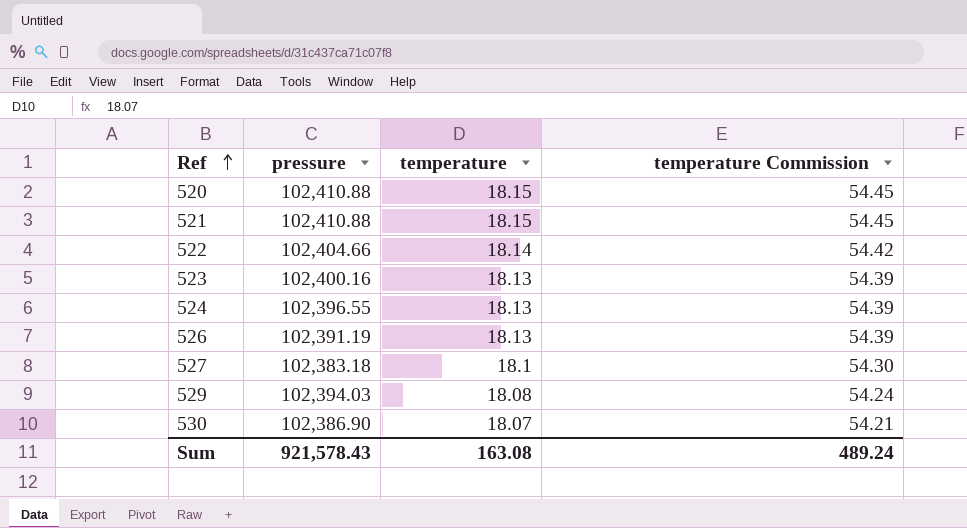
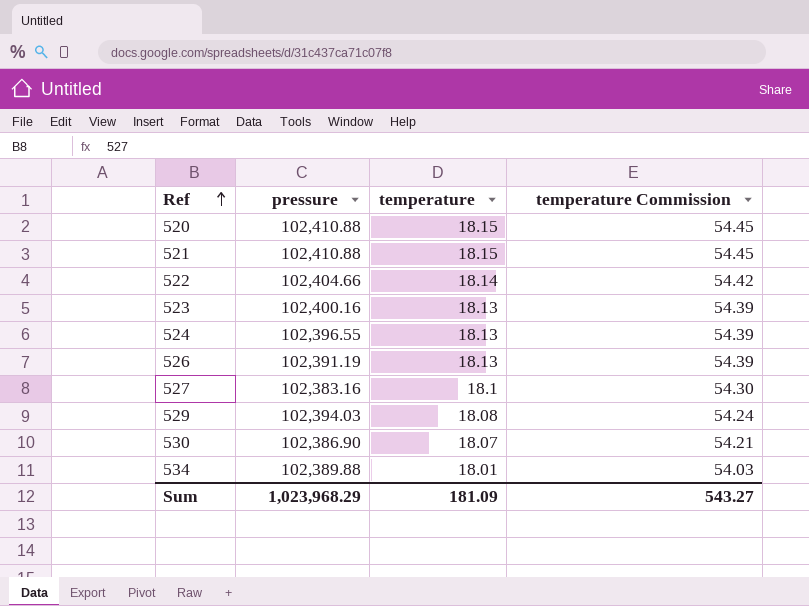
527 | pressure: 102,383.18 -> 102,383.16
row 534: none -> 102,389.88 | 18.01 | 54.03
Sum | pressure: 921,578.43 -> 1,023,968.29
Sum | temperature: 163.08 -> 181.09
Sum | temperature Commission: 489.24 -> 543.27

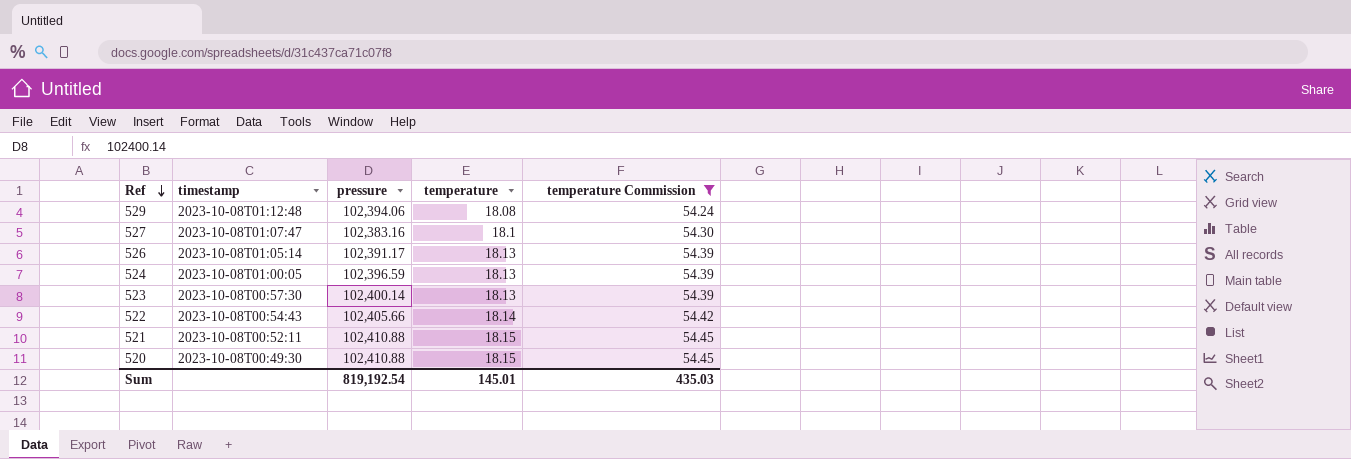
filter: none -> temperature Commission >= 54.24
row order: Ref ascending -> Ref descending
column timestamp | position: none -> 2
529 | pressure: 102,394.03 -> 102,394.06
526 | pressure: 102,391.19 -> 102,391.17
524 | pressure: 102,396.55 -> 102,396.59
523 | pressure: 102,400.16 -> 102,400.14
522 | pressure: 102,404.66 -> 102,405.66
Sum | pressure: 1,023,968.29 -> 819,192.54
Sum | temperature: 181.09 -> 145.01
Sum | temperature Commission: 543.27 -> 435.03

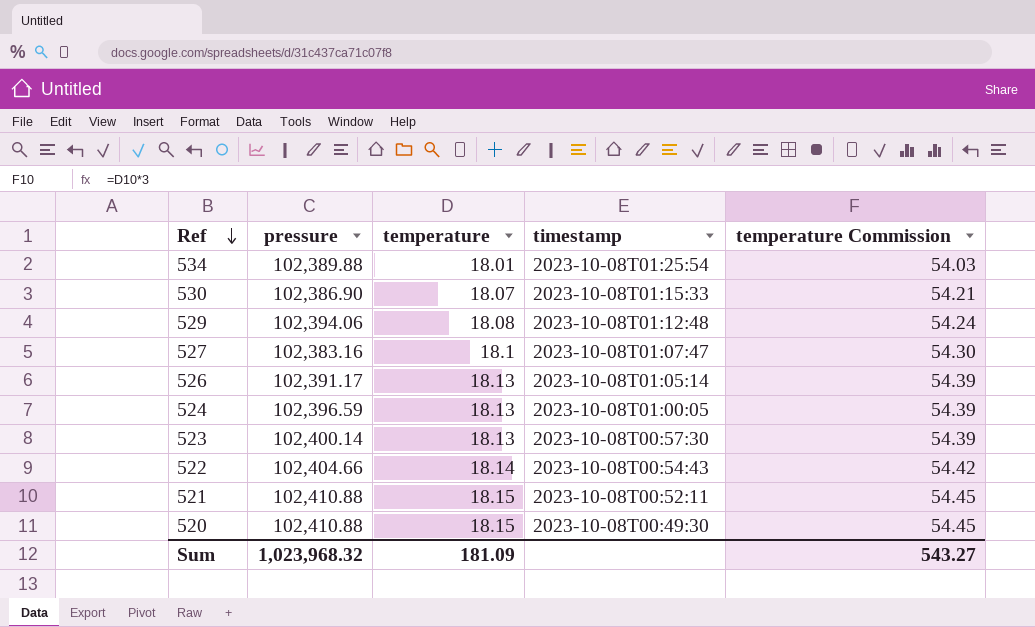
filter: temperature Commission >= 54.24 -> none
column timestamp | position: 2 -> 4
522 | pressure: 102,405.66 -> 102,404.66
Sum | pressure: 819,192.54 -> 1,023,968.32
Sum | temperature: 145.01 -> 181.09
Sum | temperature Commission: 435.03 -> 543.27

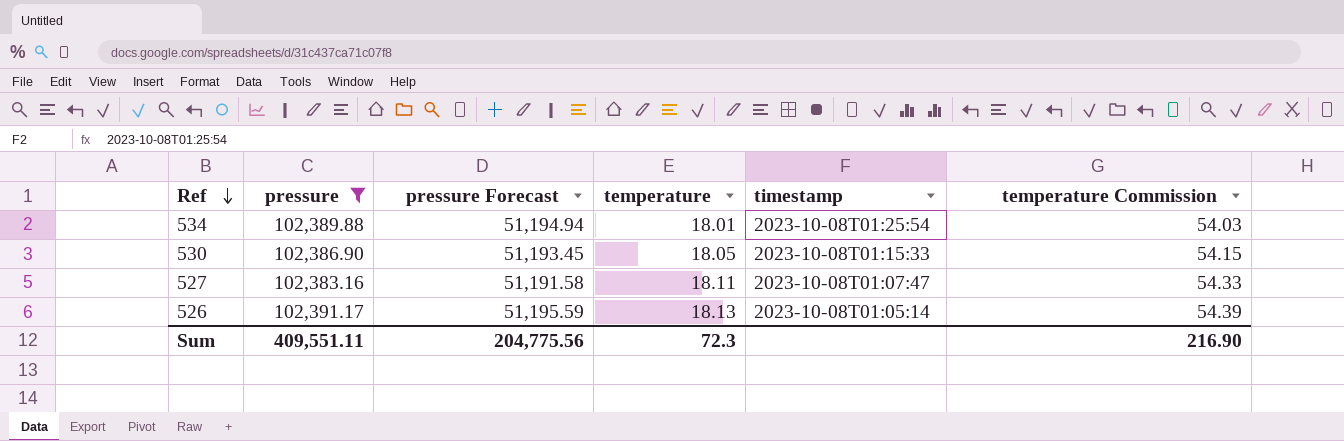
filter: none -> pressure <= 102,391.17
column pressure Forecast | formula: none -> [pressure] * 0.5
530 | temperature: 18.07 -> 18.05
530 | temperature Commission: 54.21 -> 54.15
527 | temperature: 18.1 -> 18.11
527 | temperature Commission: 54.30 -> 54.33
Sum | pressure: 1,023,968.32 -> 409,551.11
Sum | temperature: 181.09 -> 72.3
Sum | temperature Commission: 543.27 -> 216.90

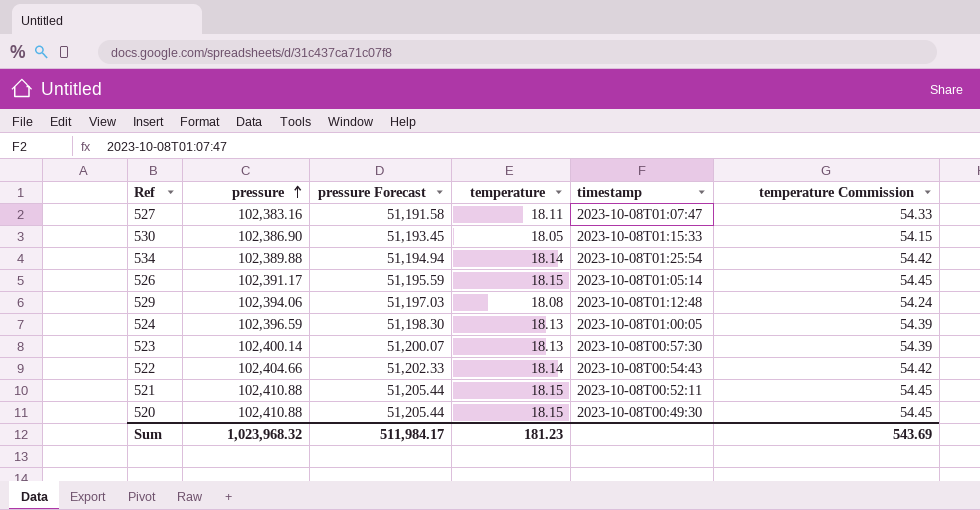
filter: pressure <= 102,391.17 -> none
row order: Ref descending -> pressure ascending
534 | temperature: 18.01 -> 18.14
534 | temperature Commission: 54.03 -> 54.42
526 | temperature: 18.13 -> 18.15
526 | temperature Commission: 54.39 -> 54.45
Sum | pressure: 409,551.11 -> 1,023,968.32
Sum | pressure Forecast: 204,775.56 -> 511,984.17
Sum | temperature: 72.3 -> 181.23
Sum | temperature Commission: 216.90 -> 543.69

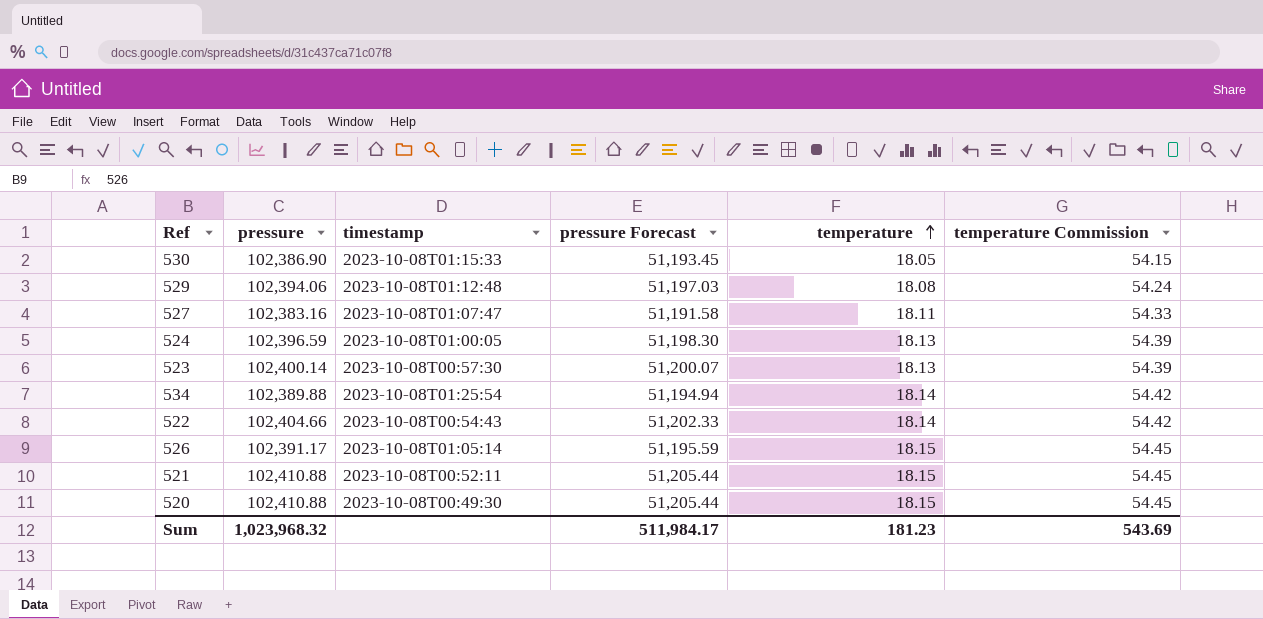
row order: pressure ascending -> temperature ascending
column timestamp | position: 5 -> 3

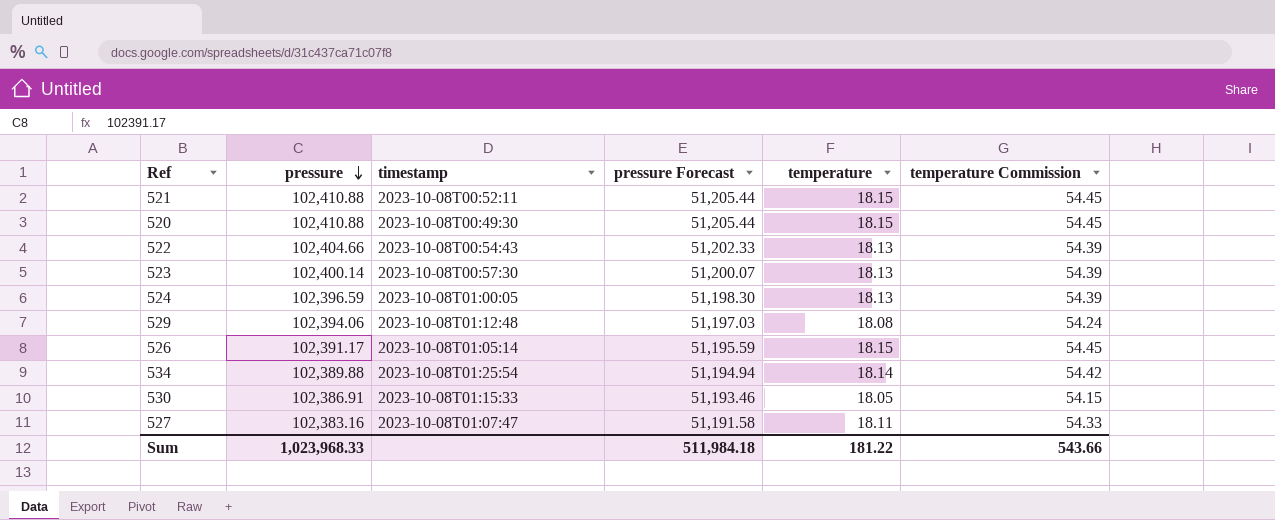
row order: temperature ascending -> pressure descending
522 | temperature: 18.14 -> 18.13
522 | temperature Commission: 54.42 -> 54.39
530 | pressure: 102,386.90 -> 102,386.91
530 | pressure Forecast: 51,193.45 -> 51,193.46
Sum | pressure: 1,023,968.32 -> 1,023,968.33
Sum | pressure Forecast: 511,984.17 -> 511,984.18
Sum | temperature: 181.23 -> 181.22
Sum | temperature Commission: 543.69 -> 543.66

